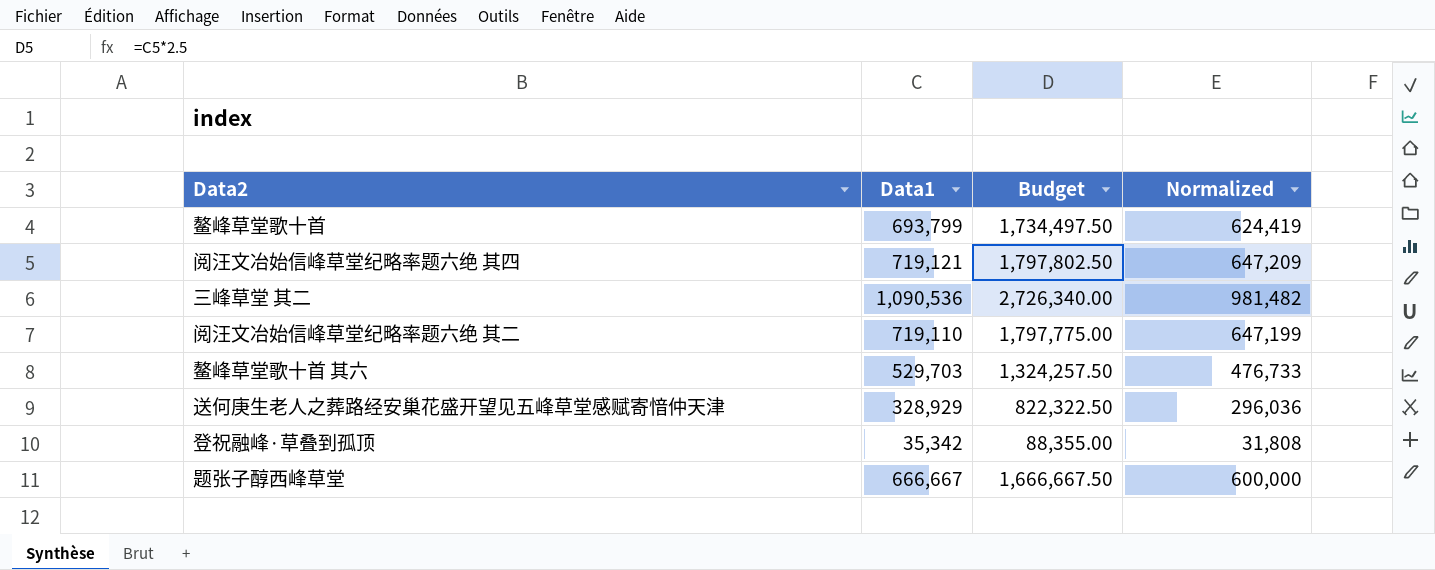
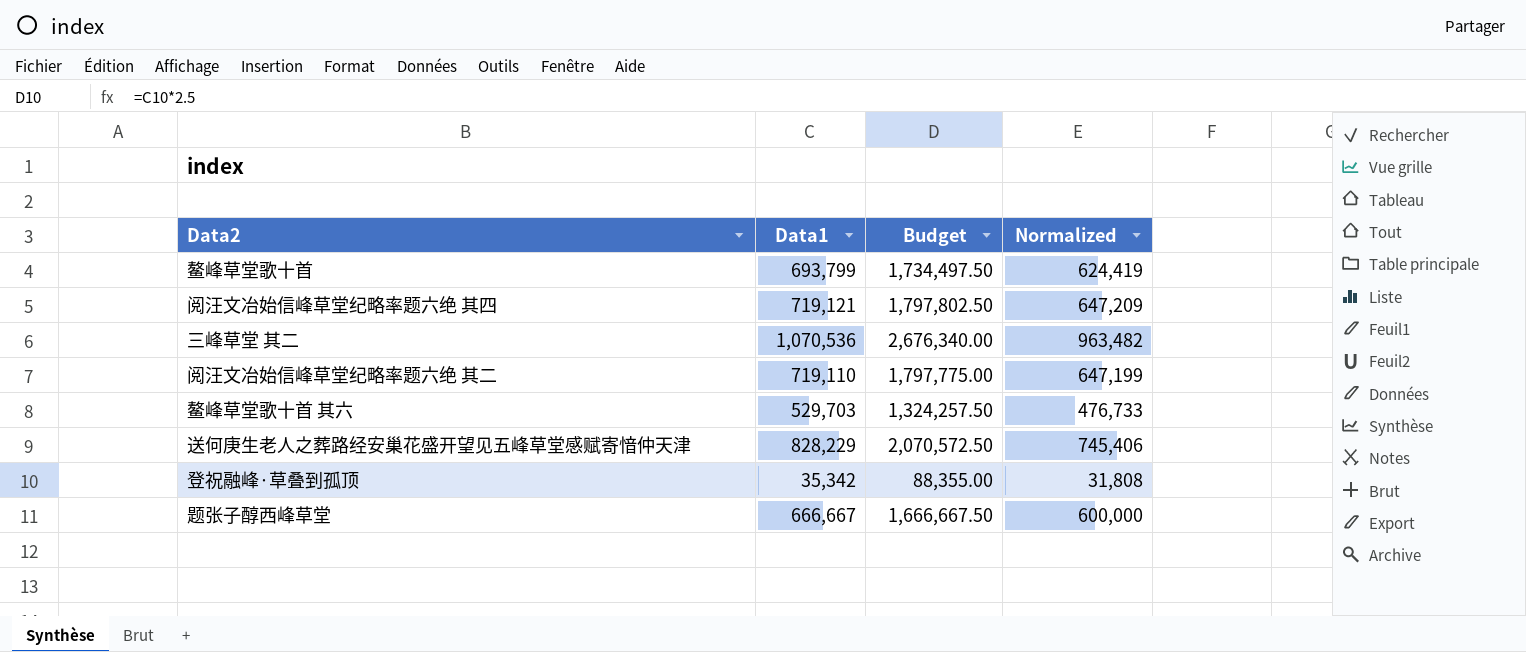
三峰草堂 其二 | Data1: 1,090,536 -> 1,070,536
三峰草堂 其二 | Budget: 2,726,340.00 -> 2,676,340.00
三峰草堂 其二 | Normalized: 981,482 -> 963,482
送何庚生老人之葬路经安巢花盛开望见五峰草堂感赋寄愔仲天津 | Data1: 328,929 -> 828,229
送何庚生老人之葬路经安巢花盛开望见五峰草堂感赋寄愔仲天津 | Budget: 822,322.50 -> 2,070,572.50
送何庚生老人之葬路经安巢花盛开望见五峰草堂感赋寄愔仲天津 | Normalized: 296,036 -> 745,406

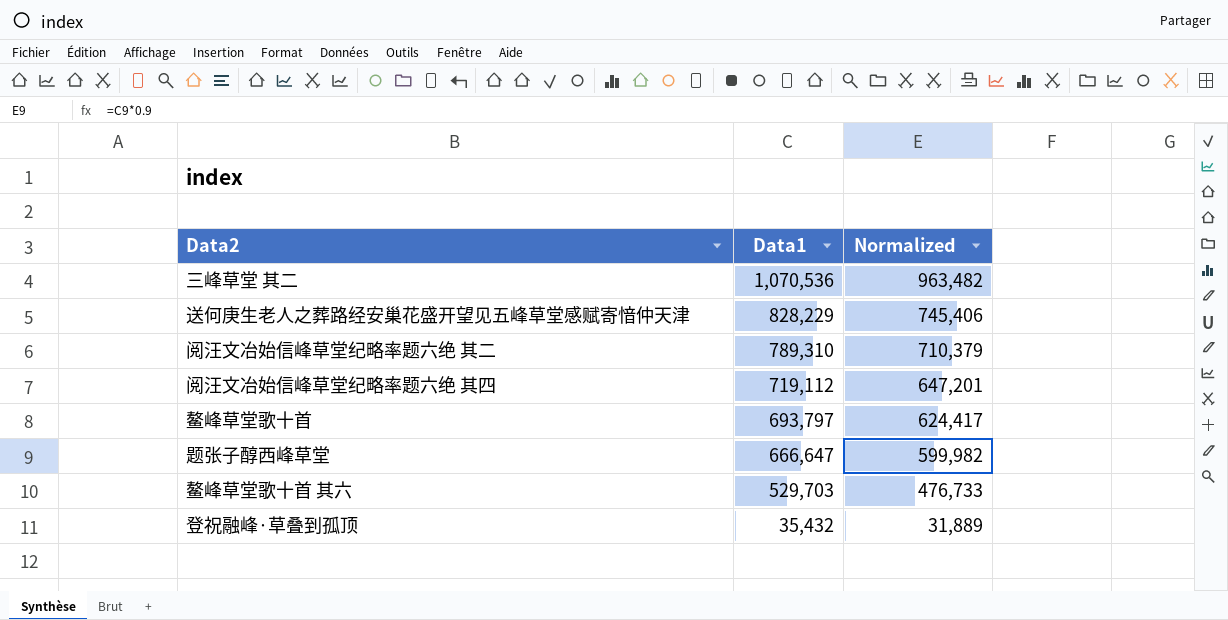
row order: none -> Data1 descending
column Budget | formula: [Data1] * 2.5 -> none
阅汪文冶始信峰草堂纪略率题六绝 其二 | Data1: 719,110 -> 789,310
阅汪文冶始信峰草堂纪略率题六绝 其二 | Normalized: 647,199 -> 710,379
阅汪文冶始信峰草堂纪略率题六绝 其四 | Data1: 719,121 -> 719,112
阅汪文冶始信峰草堂纪略率题六绝 其四 | Normalized: 647,209 -> 647,201
鳌峰草堂歌十首 | Data1: 693,799 -> 693,797
鳌峰草堂歌十首 | Normalized: 624,419 -> 624,417
题张子醇西峰草堂 | Data1: 666,667 -> 666,647
题张子醇西峰草堂 | Normalized: 600,000 -> 599,982
登祝融峰·草叠到孤顶 | Data1: 35,342 -> 35,432
登祝融峰·草叠到孤顶 | Normalized: 31,808 -> 31,889

